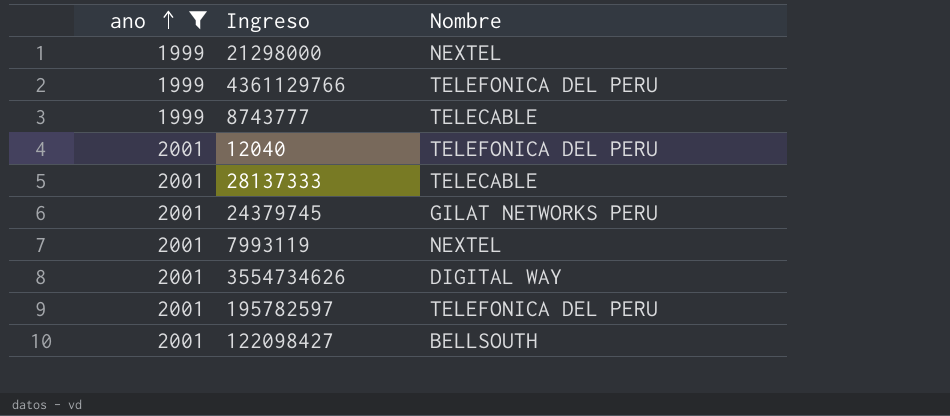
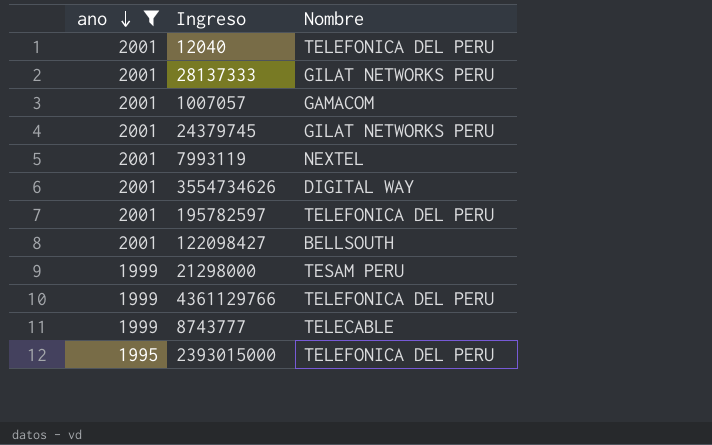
row order: ano ascending -> ano descending
28137333 | Nombre: TELECABLE -> GILAT NETWORKS PERU
row 1007057: none -> 2001 | GAMACOM
21298000 | Nombre: NEXTEL -> TESAM PERU
row 2393015000: none -> 1995 | TELEFONICA DEL PERU

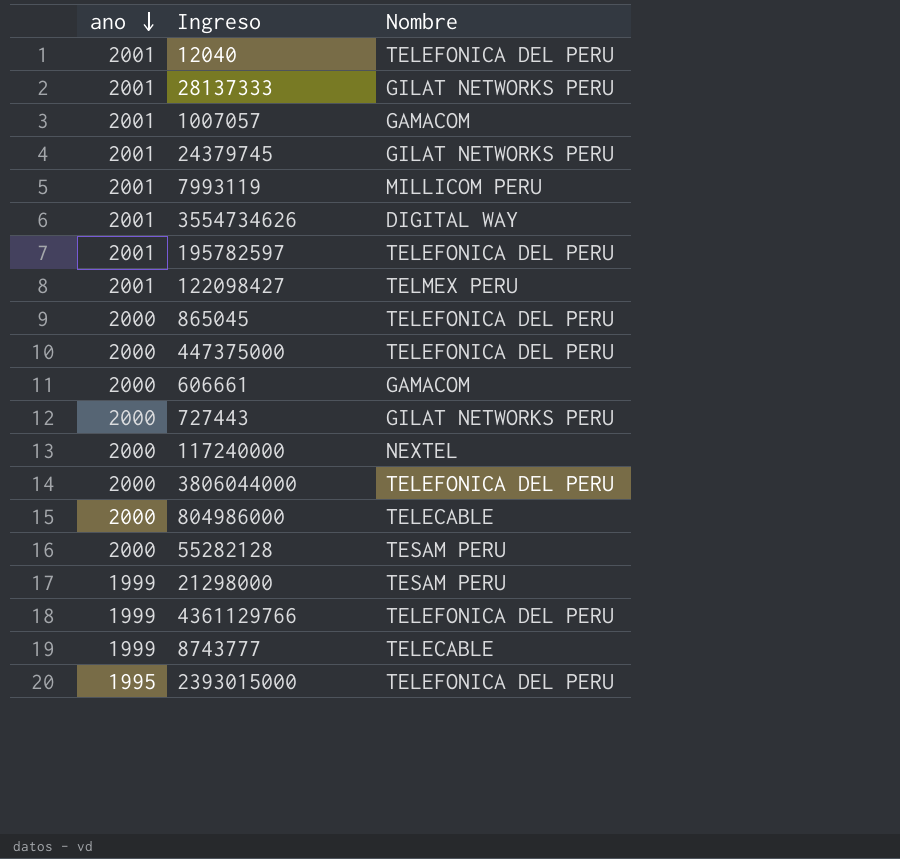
filter: ano != 2000 -> none
7993119 | Nombre: NEXTEL -> MILLICOM PERU
122098427 | Nombre: BELLSOUTH -> TELMEX PERU

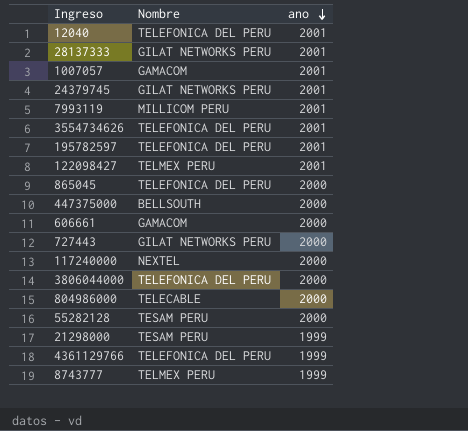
column ano | position: 1 -> 3
row 2393015000: 1995 | TELEFONICA DEL PERU -> none
3554734626 | Nombre: DIGITAL WAY -> TELEFONICA DEL PERU
447375000 | Nombre: TELEFONICA DEL PERU -> BELLSOUTH
8743777 | Nombre: TELECABLE -> TELMEX PERU

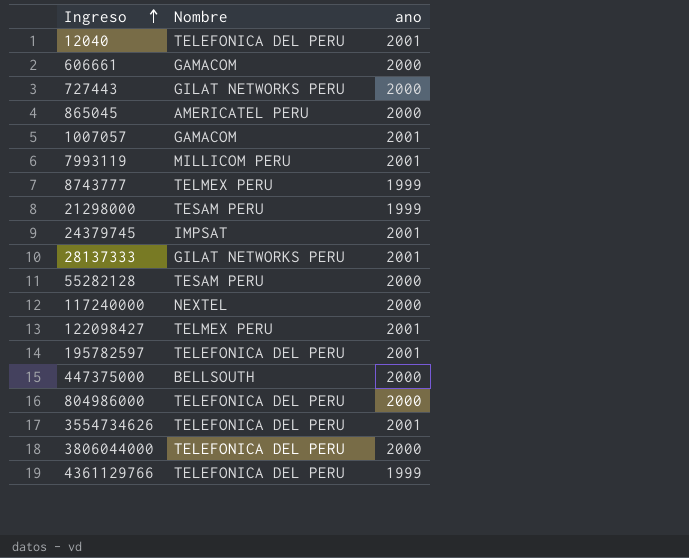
row order: ano descending -> Ingreso ascending
865045 | Nombre: TELEFONICA DEL PERU -> AMERICATEL PERU
24379745 | Nombre: GILAT NETWORKS PERU -> IMPSAT
804986000 | Nombre: TELECABLE -> TELEFONICA DEL PERU

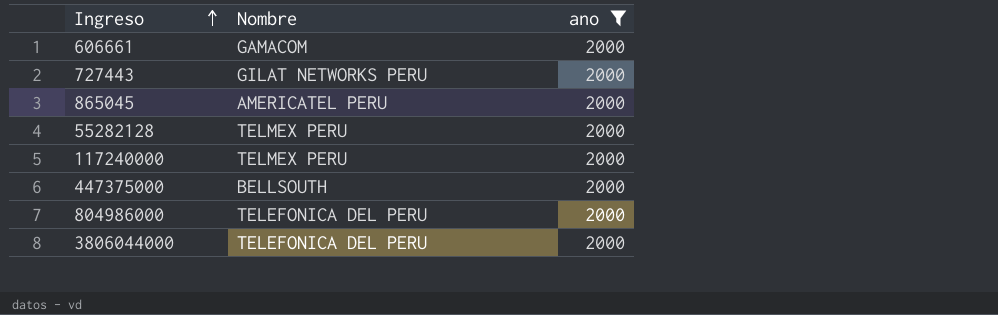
filter: none -> ano = 2000
55282128 | Nombre: TESAM PERU -> TELMEX PERU
117240000 | Nombre: NEXTEL -> TELMEX PERU

